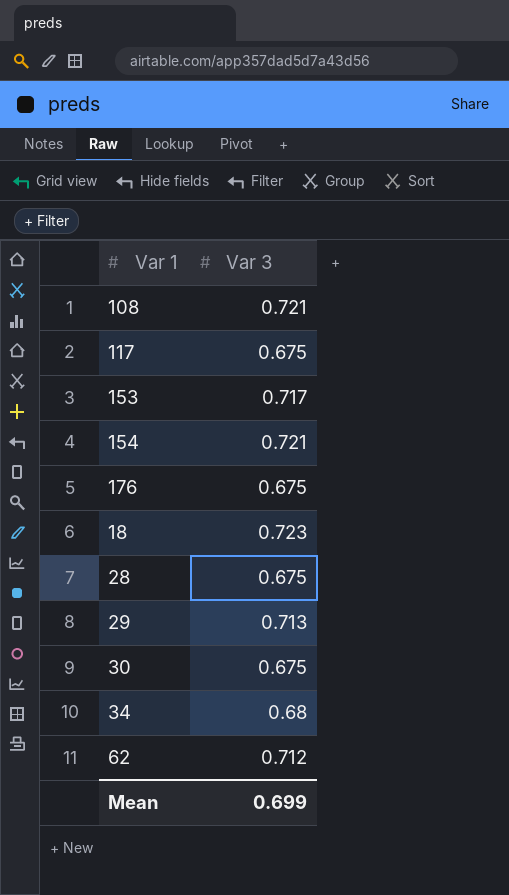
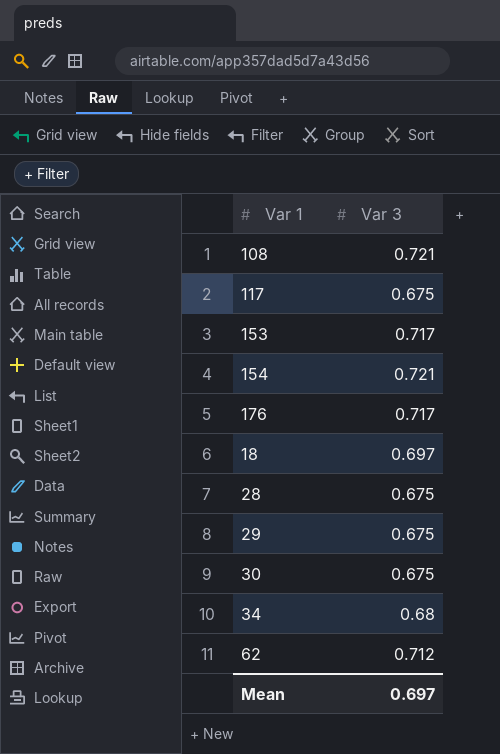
176 | Var 3: 0.675 -> 0.717
18 | Var 3: 0.723 -> 0.697
29 | Var 3: 0.713 -> 0.675
Mean | Var 3: 0.699 -> 0.697

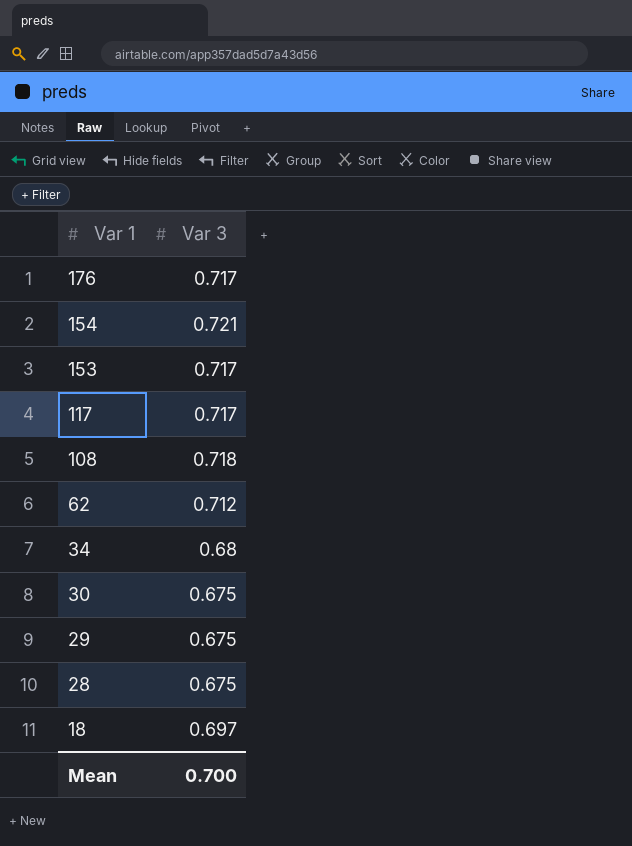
row order: none -> Var 1 descending
117 | Var 3: 0.675 -> 0.717
108 | Var 3: 0.721 -> 0.718
Mean | Var 3: 0.697 -> 0.700

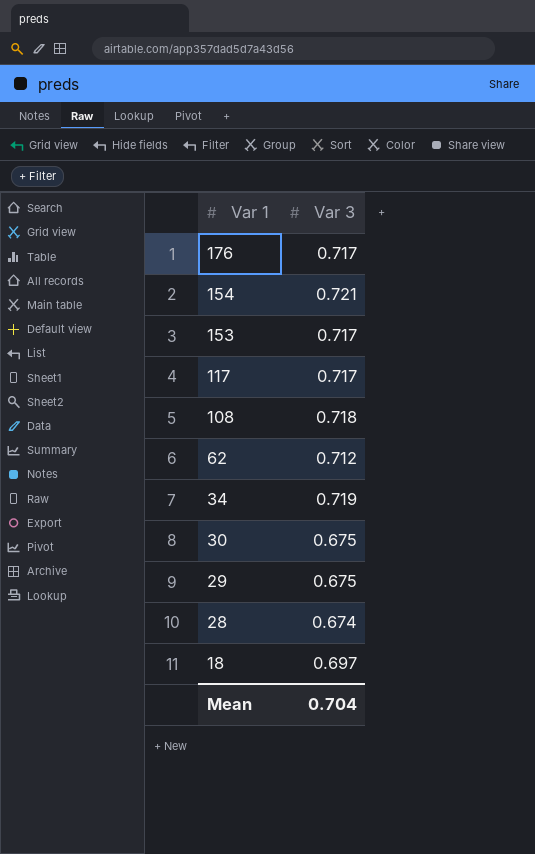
34 | Var 3: 0.68 -> 0.719
28 | Var 3: 0.675 -> 0.674
Mean | Var 3: 0.700 -> 0.704

